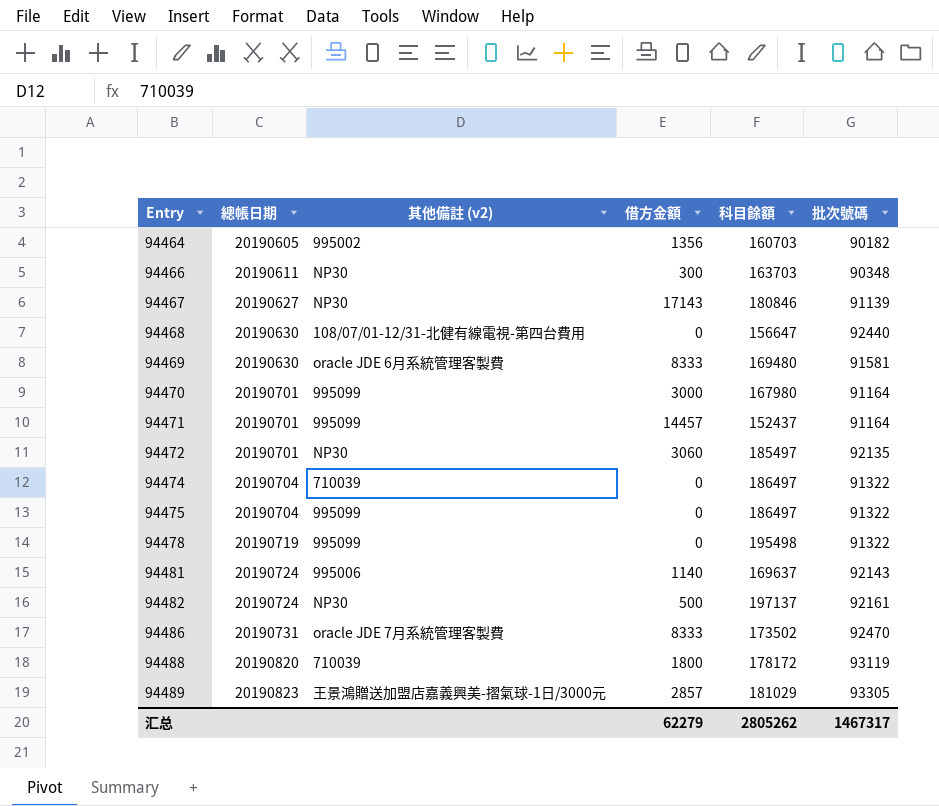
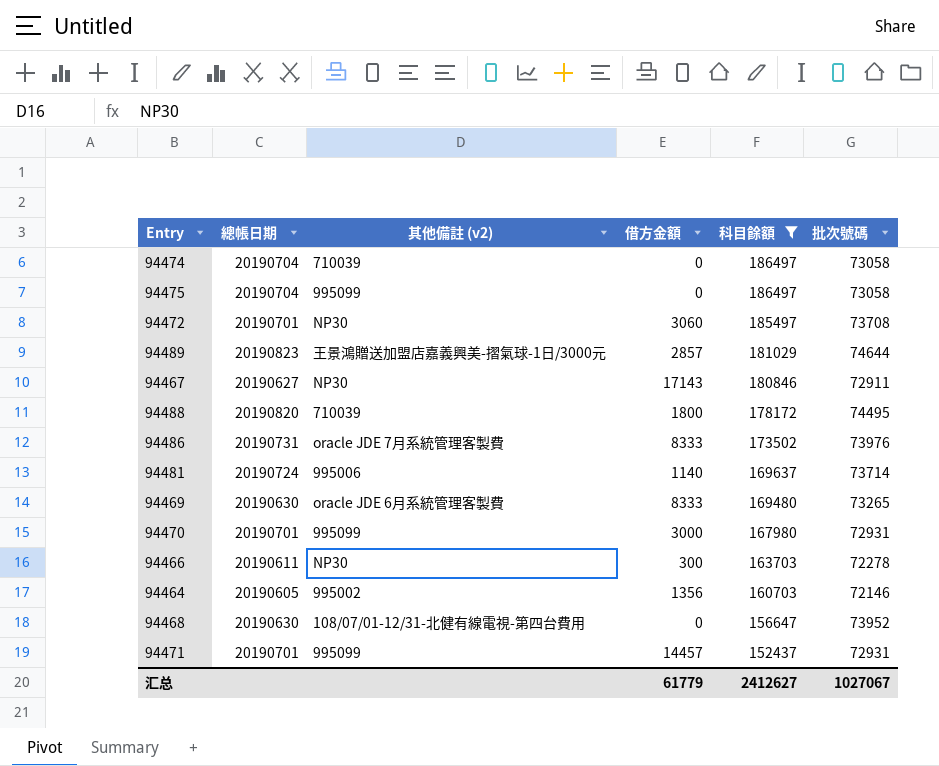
filter: none -> 科目餘額 <= 186497
row order: Entry ascending -> 科目餘額 descending
94474 | 批次號碼: 91322 -> 73058
94475 | 批次號碼: 91322 -> 73058
94472 | 批次號碼: 92135 -> 73708
94489 | 批次號碼: 93305 -> 74644
94467 | 批次號碼: 91139 -> 72911
94488 | 批次號碼: 93119 -> 74495
94486 | 批次號碼: 92470 -> 73976
94481 | 批次號碼: 92143 -> 73714
94469 | 批次號碼: 91581 -> 73265
94470 | 批次號碼: 91164 -> 72931
94466 | 批次號碼: 90348 -> 72278
94464 | 批次號碼: 90182 -> 72146
94468 | 批次號碼: 92440 -> 73952
94471 | 批次號碼: 91164 -> 72931
汇总 | 借方金額: 62279 -> 61779
汇总 | 科目餘額: 2805262 -> 2412627
汇总 | 批次號碼: 1467317 -> 1027067

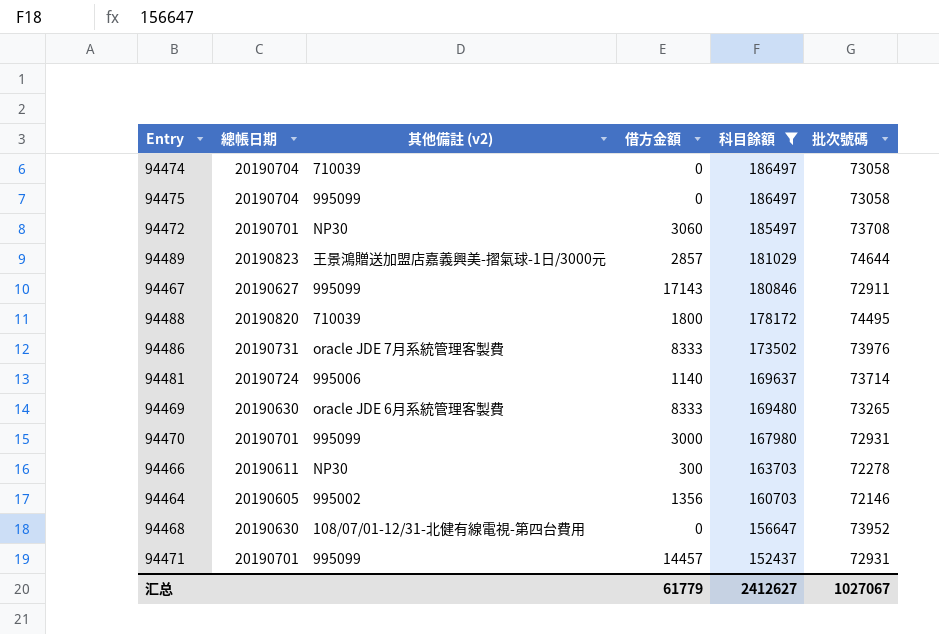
94467 | 其他備註 (v2): NP30 -> 995099

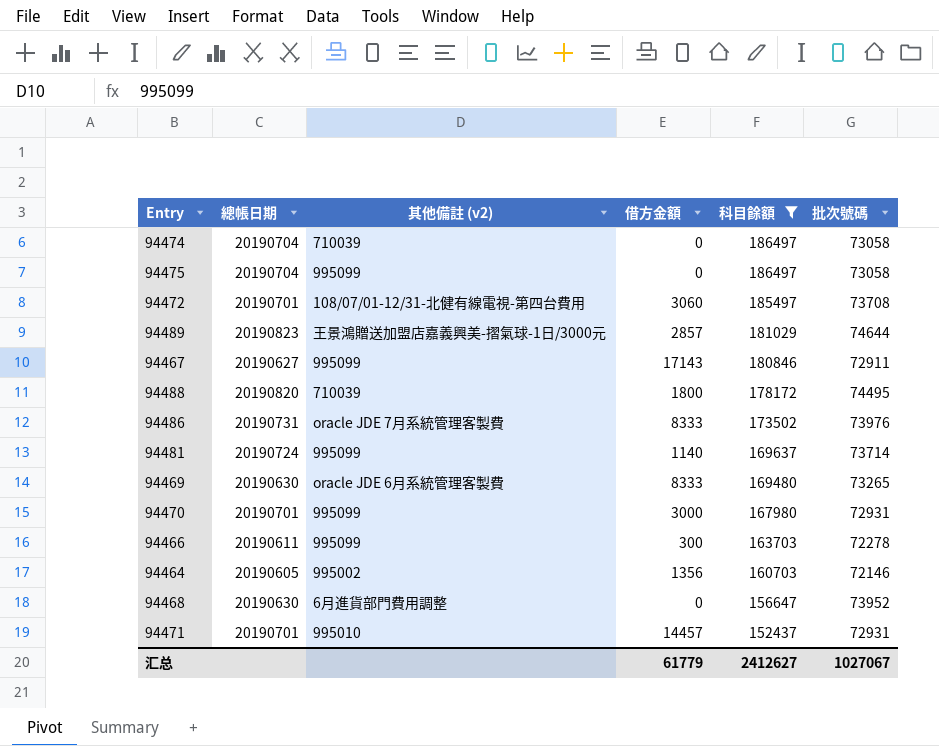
94472 | 其他備註 (v2): NP30 -> 108/07/01-12/31-北健有線電視-第四台費用
94481 | 其他備註 (v2): 995006 -> 995099
94466 | 其他備註 (v2): NP30 -> 995099
94468 | 其他備註 (v2): 108/07/01-12/31-北健有線電視-第四台費用 -> 6月進貨部門費用調整
94471 | 其他備註 (v2): 995099 -> 995010

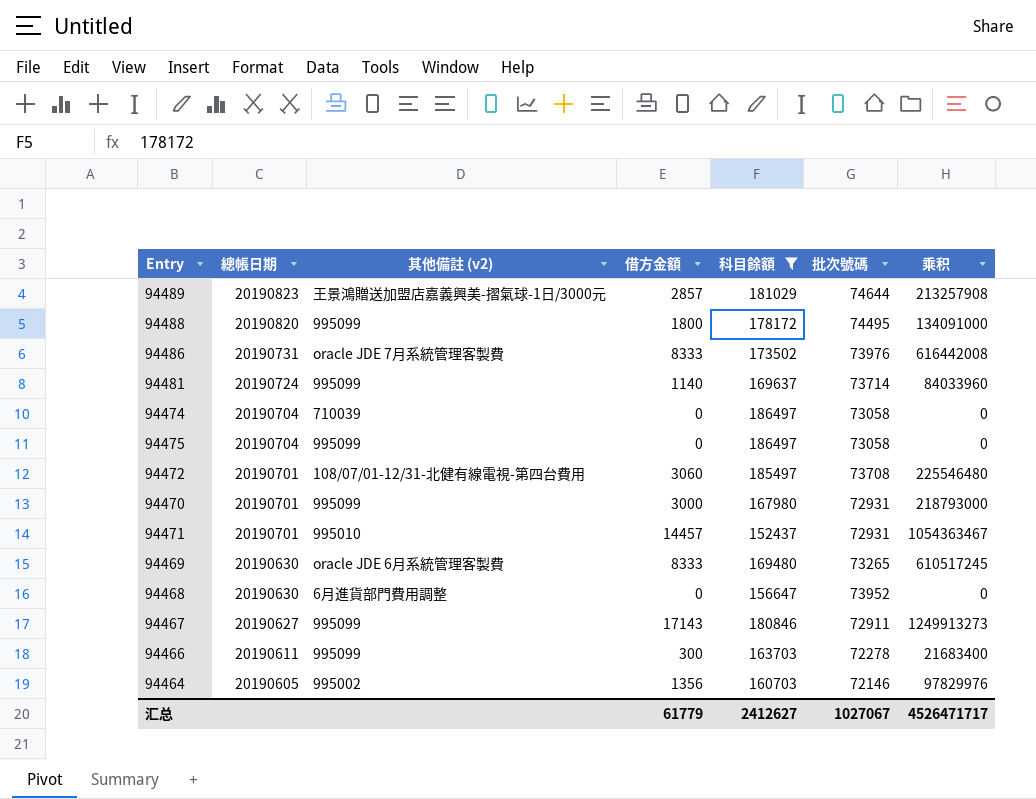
row order: 科目餘額 descending -> 總帳日期 descending
column 乘积 | formula: none -> [借方金額] * [批次號碼]
94488 | 其他備註 (v2): 710039 -> 995099

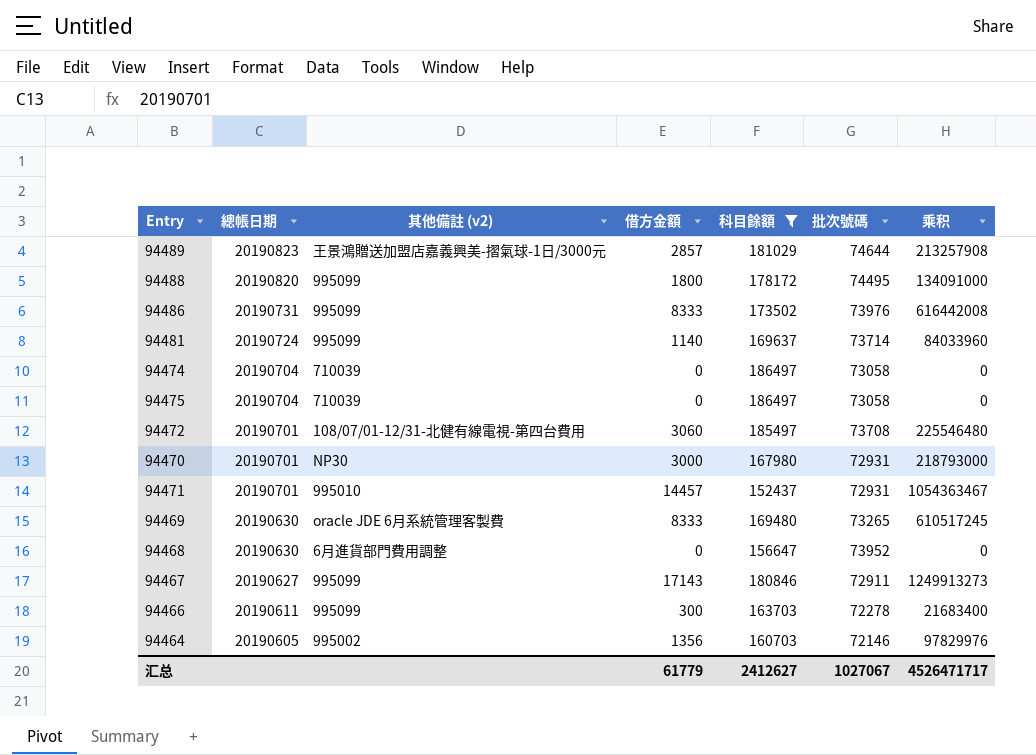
94486 | 其他備註 (v2): oracle JDE 7月系統管理客製費 -> 995099
94475 | 其他備註 (v2): 995099 -> 710039
94470 | 其他備註 (v2): 995099 -> NP30

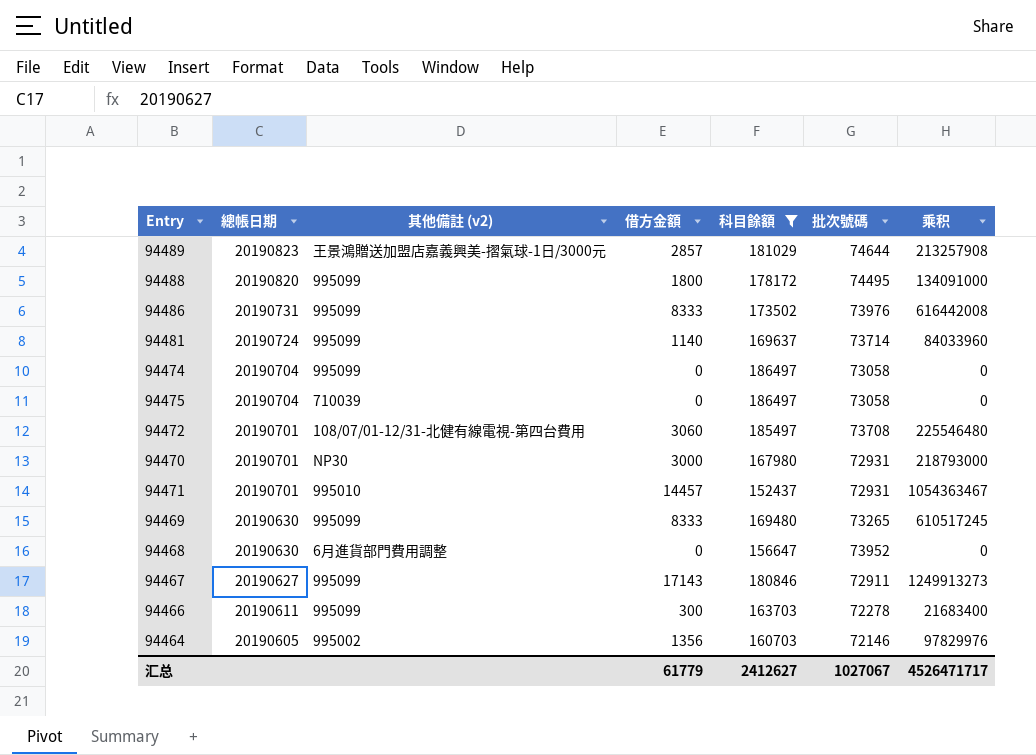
94474 | 其他備註 (v2): 710039 -> 995099
94469 | 其他備註 (v2): oracle JDE 6月系統管理客製費 -> 995099

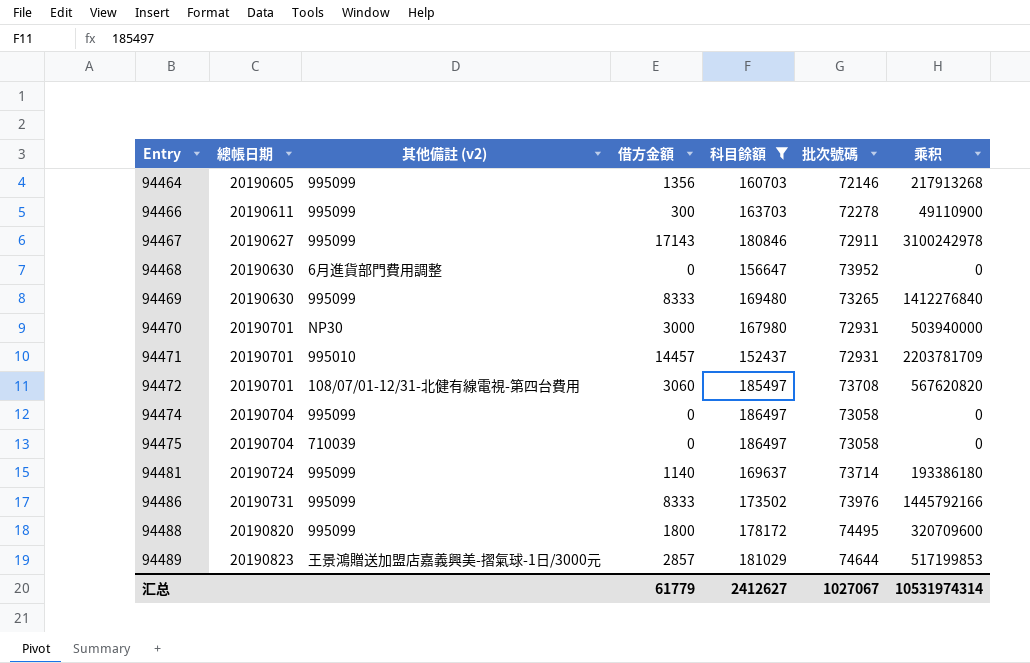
row order: 總帳日期 descending -> Entry ascending
column 乘积 | formula: [借方金額] * [批次號碼] -> [借方金額] * [科目餘額]
94464 | 其他備註 (v2): 995002 -> 995099
汇总 | 乘积: 4526471717 -> 10531974314

